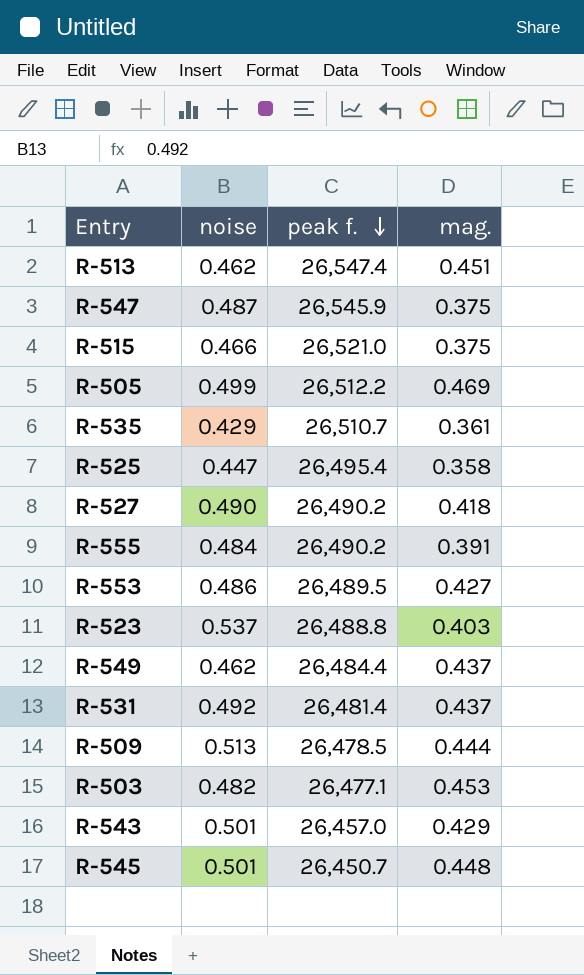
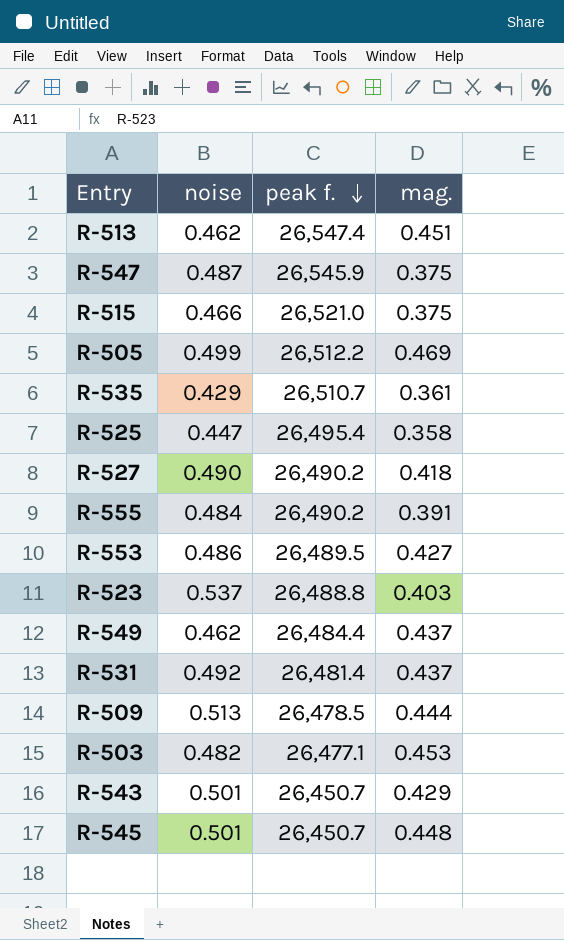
R-543 | peak f.: 26,457.0 -> 26,450.7

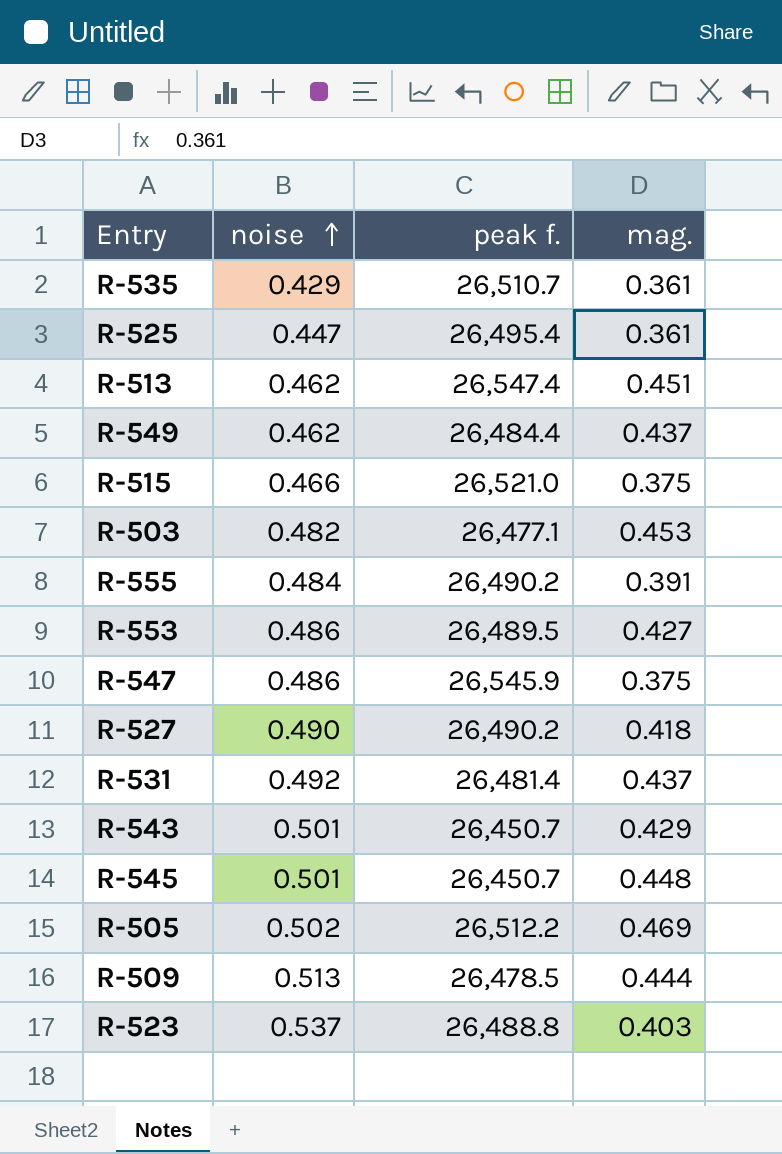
row order: peak f. descending -> noise ascending
R-525 | mag.: 0.358 -> 0.361
R-547 | noise: 0.487 -> 0.486
R-505 | noise: 0.499 -> 0.502

